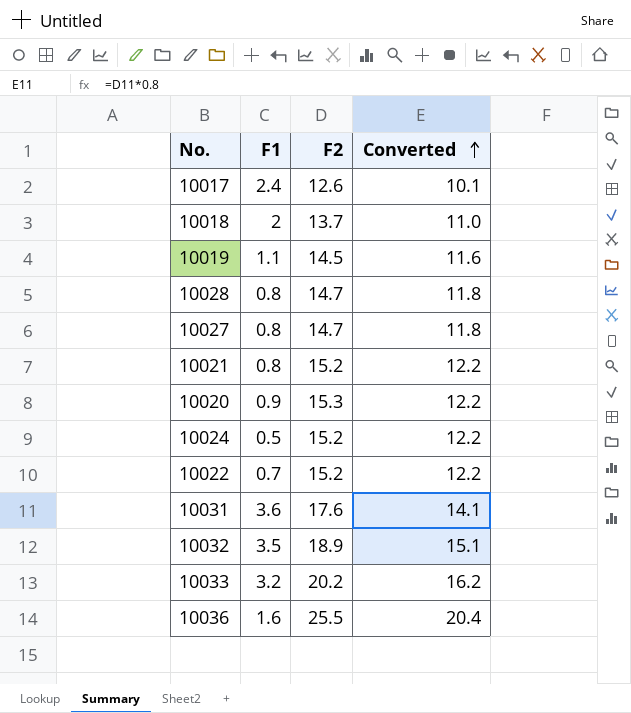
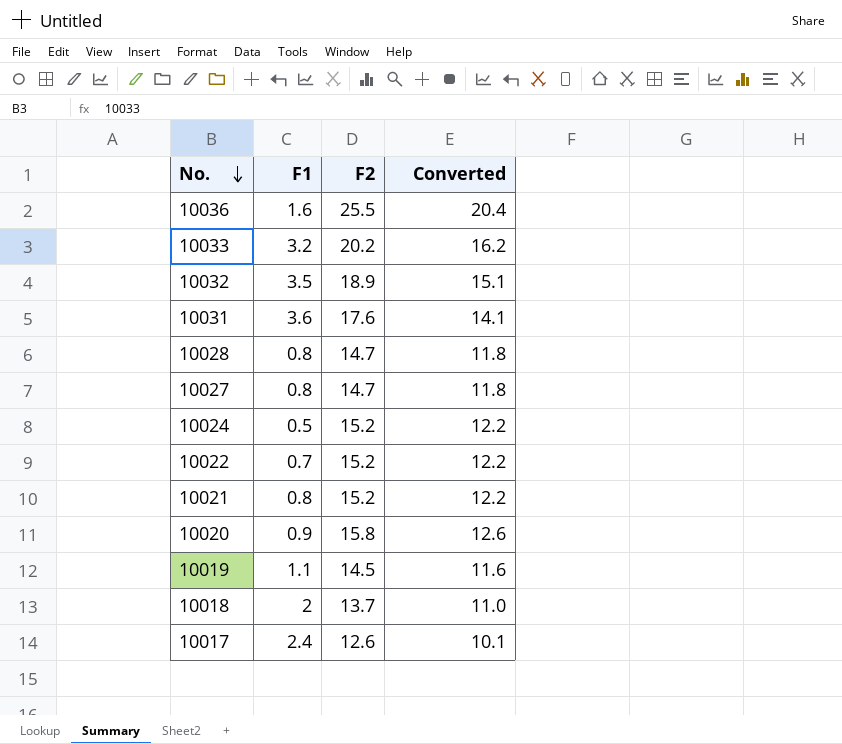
row order: Converted ascending -> No. descending
10020 | F2: 15.3 -> 15.8
10020 | Converted: 12.2 -> 12.6

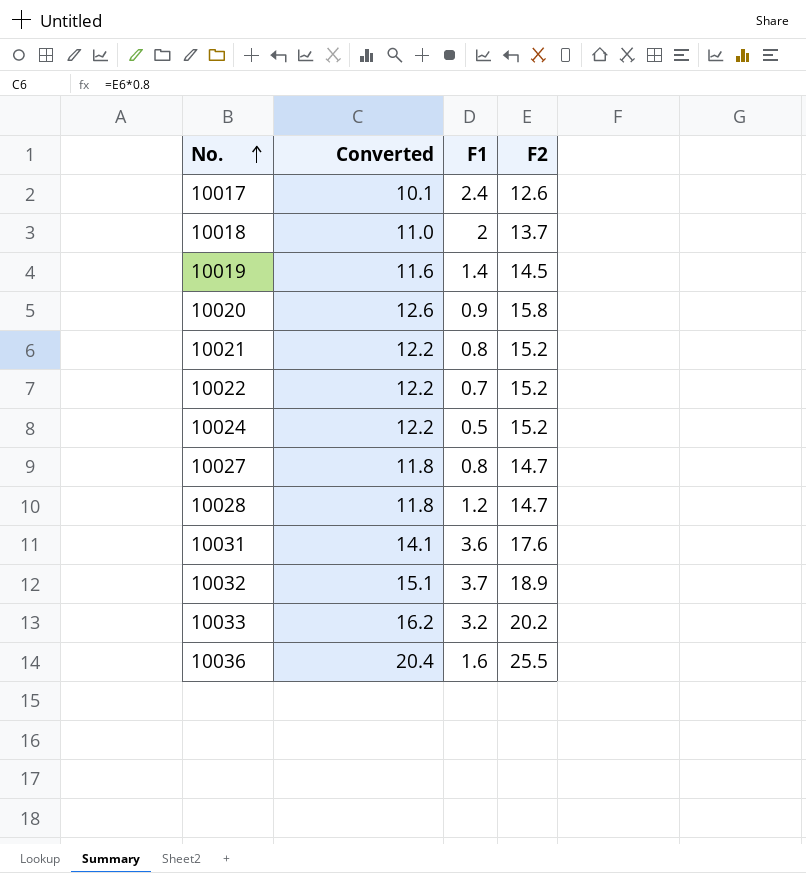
row order: No. descending -> No. ascending
column Converted | position: 4 -> 2
10019 | F1: 1.1 -> 1.4
10028 | F1: 0.8 -> 1.2
10032 | F1: 3.5 -> 3.7

